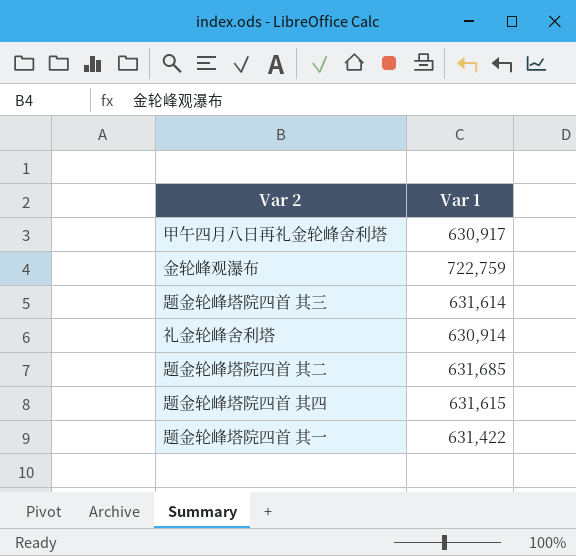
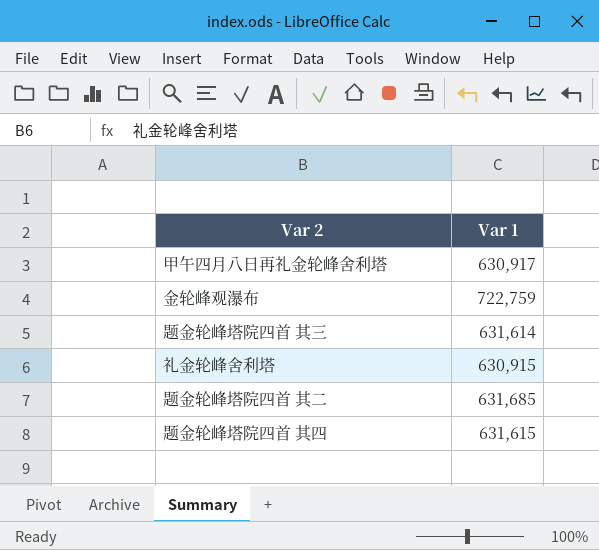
row 题金轮峰塔院四首 其一: 631,422 -> none
礼金轮峰舍利塔 | Var 1: 630,914 -> 630,915

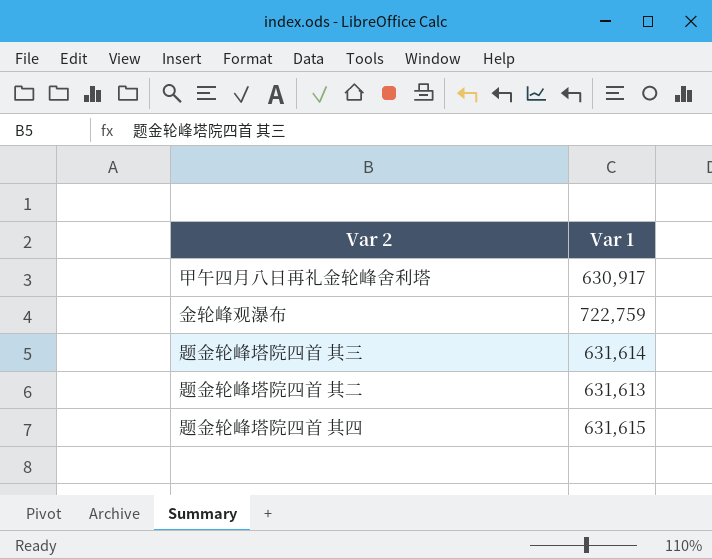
row 礼金轮峰舍利塔: 630,915 -> none
题金轮峰塔院四首 其二 | Var 1: 631,685 -> 631,613

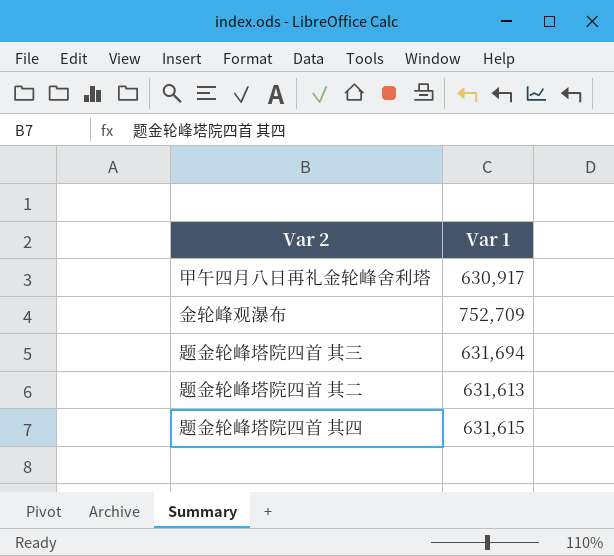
金轮峰观瀑布 | Var 1: 722,759 -> 752,709
题金轮峰塔院四首 其三 | Var 1: 631,614 -> 631,694

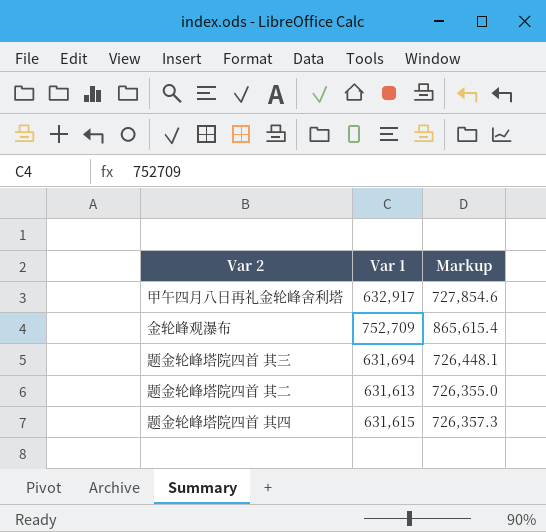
column Markup | formula: none -> [Var 1] * 1.15
甲午四月八日再礼金轮峰舍利塔 | Var 1: 630,917 -> 632,917

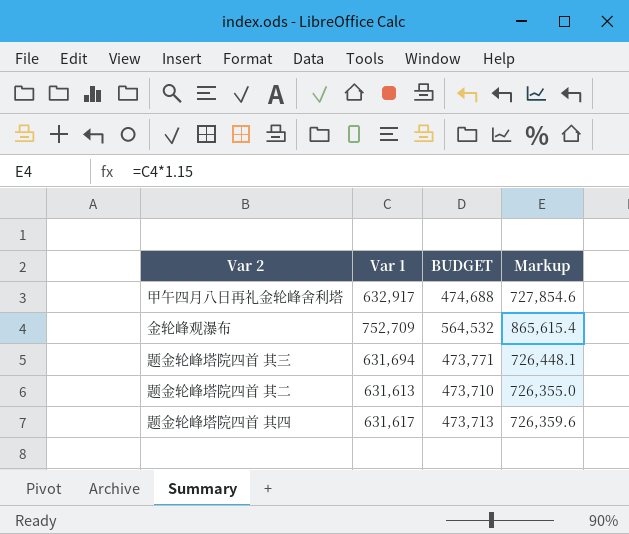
column BUDGET | formula: none -> [Var 1] * 0.75
题金轮峰塔院四首 其四 | Var 1: 631,615 -> 631,617
题金轮峰塔院四首 其四 | Markup: 726,357.3 -> 726,359.6

